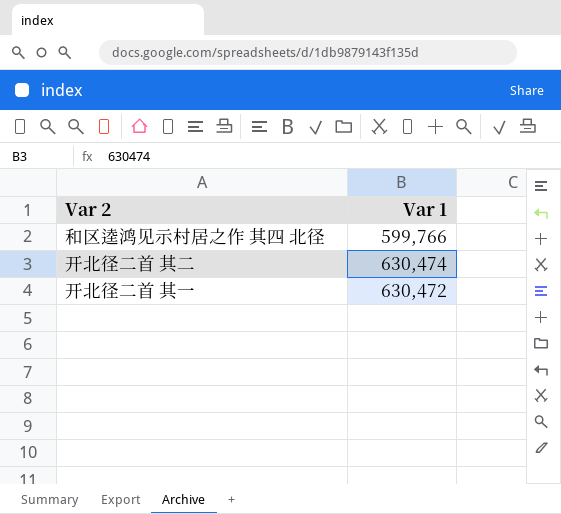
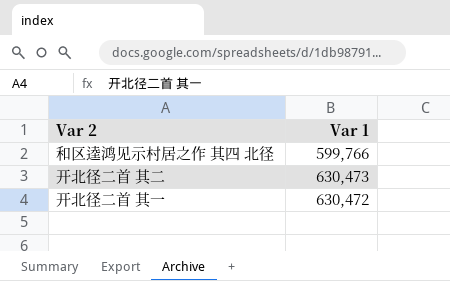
开北径二首 其二 | Var 1: 630,474 -> 630,473

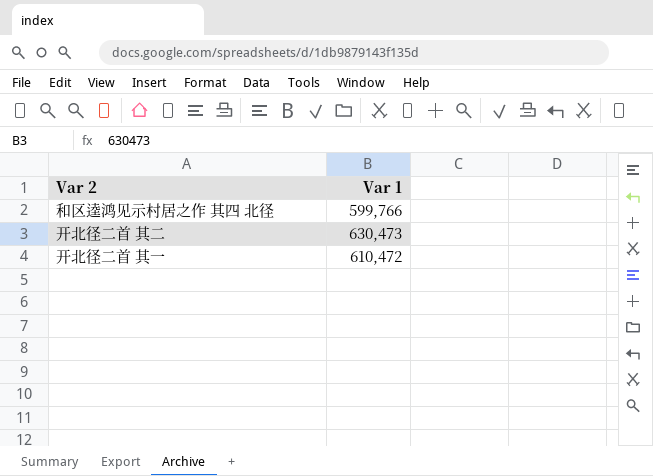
开北径二首 其一 | Var 1: 630,472 -> 610,472

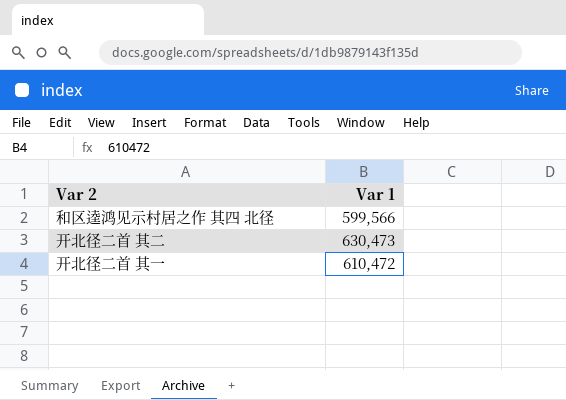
和区逵鸿见示村居之作 其四 北径 | Var 1: 599,766 -> 599,566

